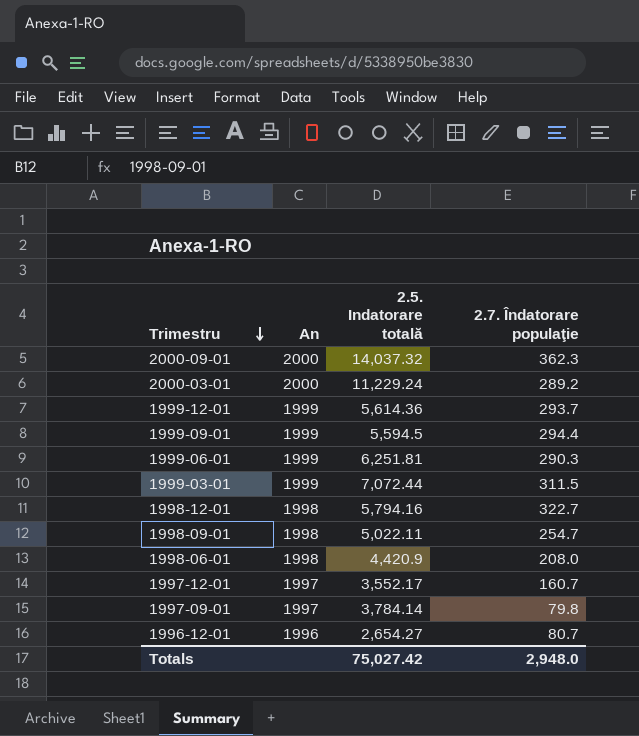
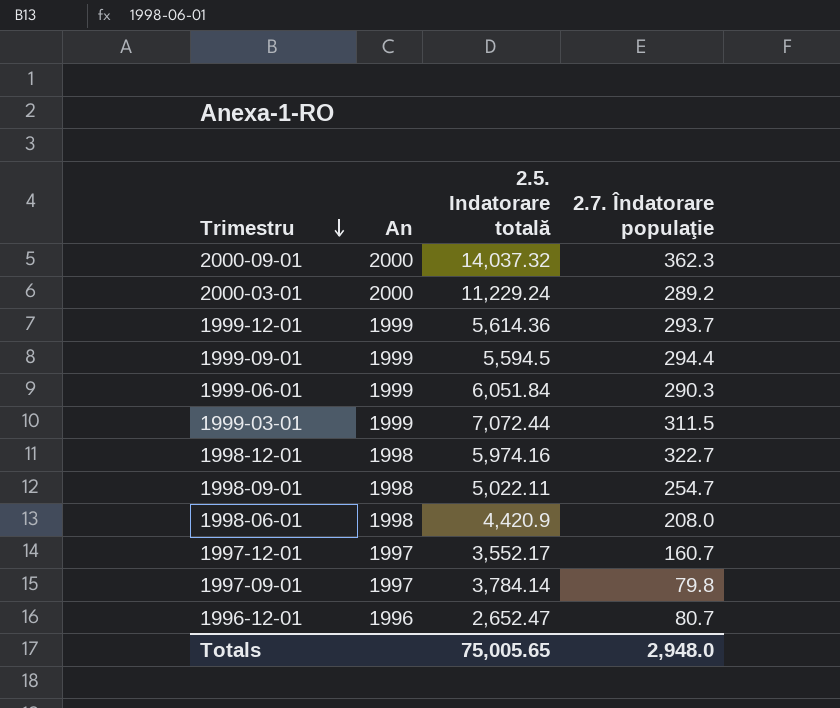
1999-06-01 | 2.5. Indatorare totală: 6,251.81 -> 6,051.84
1998-12-01 | 2.5. Indatorare totală: 5,794.16 -> 5,974.16
1996-12-01 | 2.5. Indatorare totală: 2,654.27 -> 2,652.47
Totals | 2.5. Indatorare totală: 75,027.42 -> 75,005.65

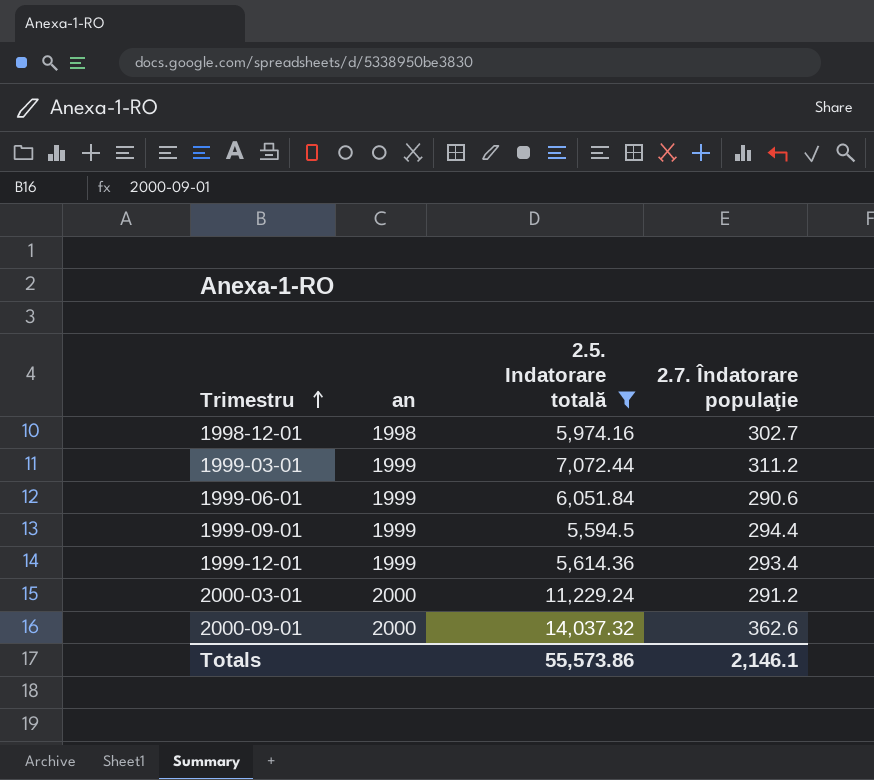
filter: none -> 2.5. Indatorare totală >= 5,594.5
row order: Trimestru descending -> Trimestru ascending
column name: An -> an
1998-12-01 | 2.7. Îndatorare populaţie: 322.7 -> 302.7
1999-03-01 | 2.7. Îndatorare populaţie: 311.5 -> 311.2
1999-06-01 | 2.7. Îndatorare populaţie: 290.3 -> 290.6
1999-12-01 | 2.7. Îndatorare populaţie: 293.7 -> 293.4
2000-03-01 | 2.7. Îndatorare populaţie: 289.2 -> 291.2
2000-09-01 | 2.7. Îndatorare populaţie: 362.3 -> 362.6
Totals | 2.5. Indatorare totală: 75,005.65 -> 55,573.86
Totals | 2.7. Îndatorare populaţie: 2,948.0 -> 2,146.1

